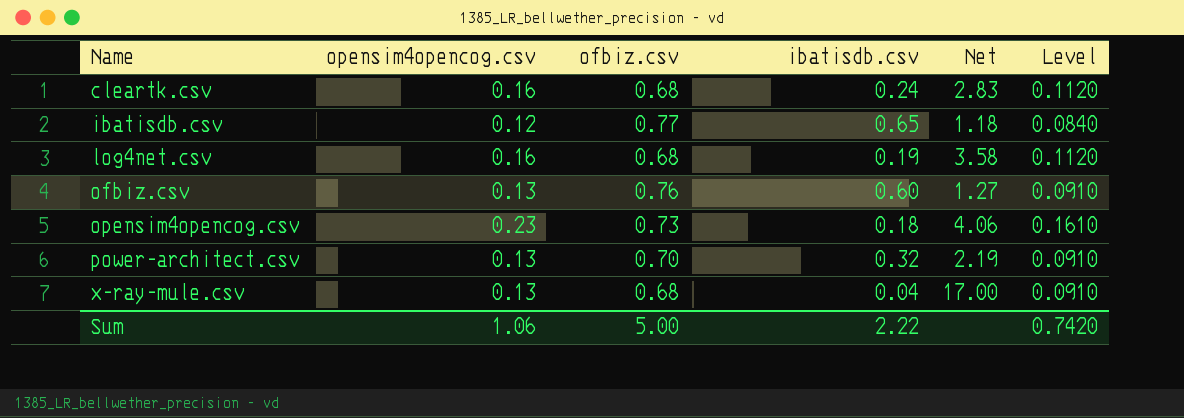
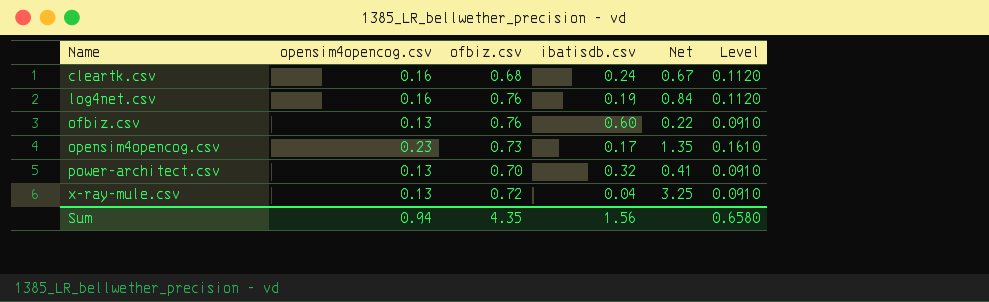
column Net | formula: [ofbiz.csv] / [ibatisdb.csv] -> [opensim4opencog.csv] / [ibatisdb.csv]
row ibatisdb.csv: 0.12 | 0.77 | 0.65 | 1.18 | 0.0840 -> none
log4net.csv | ofbiz.csv: 0.68 -> 0.76
opensim4opencog.csv | ibatisdb.csv: 0.18 -> 0.17
x-ray-mule.csv | ofbiz.csv: 0.68 -> 0.72
Sum | opensim4opencog.csv: 1.06 -> 0.94
Sum | ofbiz.csv: 5.00 -> 4.35
Sum | ibatisdb.csv: 2.22 -> 1.56
Sum | Level: 0.7420 -> 0.6580

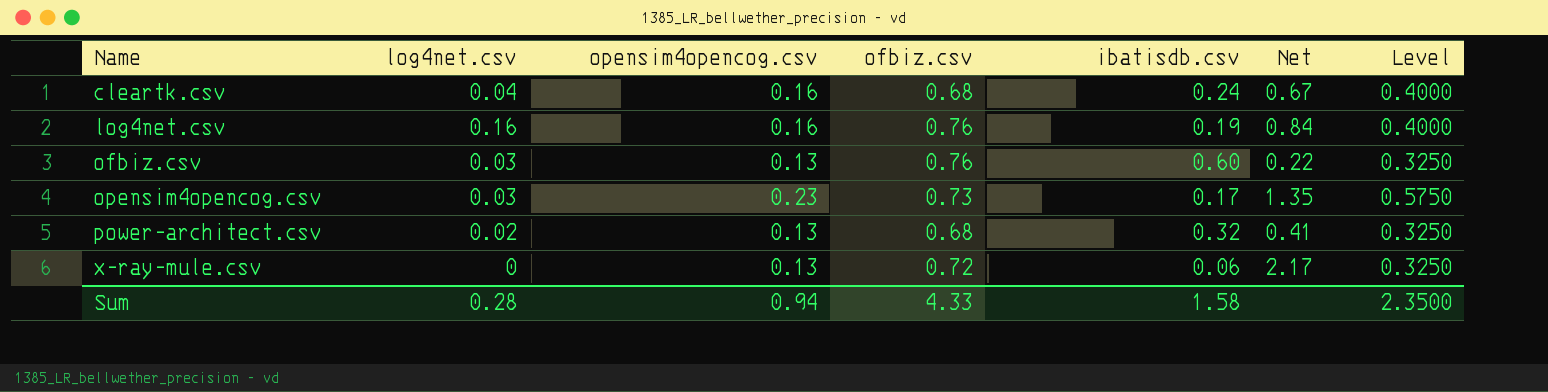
column log4net.csv | position: none -> 2
column Level | formula: [opensim4opencog.csv] * 0.7 -> [opensim4opencog.csv] * 2.5
power-architect.csv | ofbiz.csv: 0.70 -> 0.68
x-ray-mule.csv | ibatisdb.csv: 0.04 -> 0.06
x-ray-mule.csv | Net: 3.25 -> 2.17
Sum | ofbiz.csv: 4.35 -> 4.33
Sum | ibatisdb.csv: 1.56 -> 1.58
Sum | Level: 0.6580 -> 2.3500

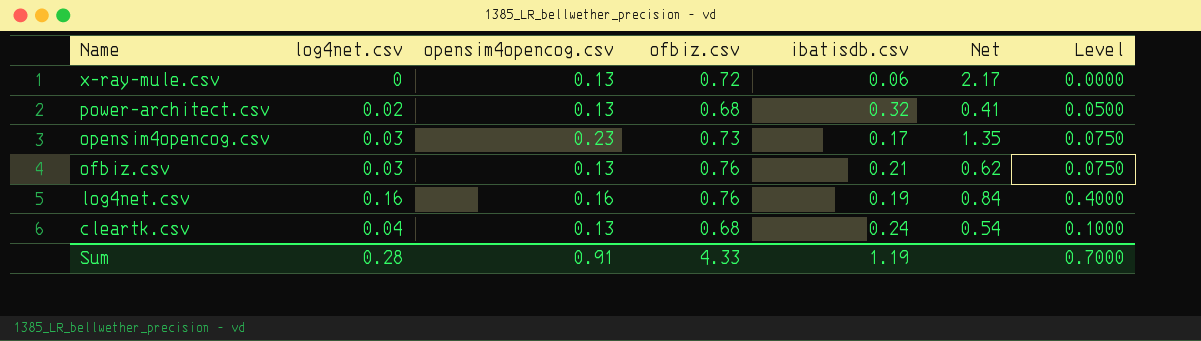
row order: Name ascending -> Name descending
column Level | formula: [opensim4opencog.csv] * 2.5 -> [log4net.csv] * 2.5
ofbiz.csv | ibatisdb.csv: 0.60 -> 0.21
ofbiz.csv | Net: 0.22 -> 0.62
cleartk.csv | opensim4opencog.csv: 0.16 -> 0.13
cleartk.csv | Net: 0.67 -> 0.54
Sum | opensim4opencog.csv: 0.94 -> 0.91
Sum | ibatisdb.csv: 1.58 -> 1.19
Sum | Level: 2.3500 -> 0.7000

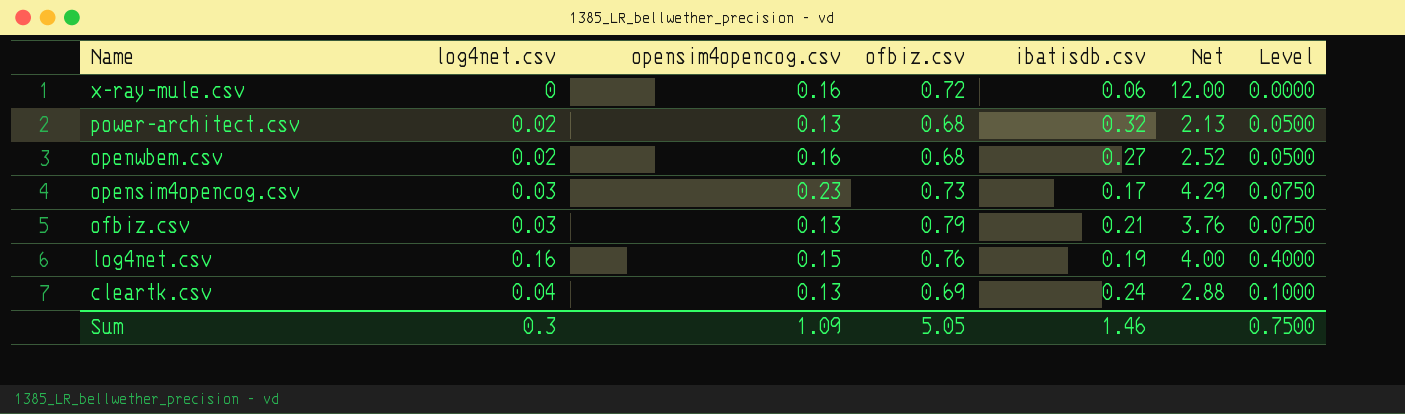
column Net | formula: [opensim4opencog.csv] / [ibatisdb.csv] -> [ofbiz.csv] / [ibatisdb.csv]
x-ray-mule.csv | opensim4opencog.csv: 0.13 -> 0.16
row openwbem.csv: none -> 0.02 | 0.16 | 0.68 | 0.27 | 2.52 | 0.0500
ofbiz.csv | ofbiz.csv: 0.76 -> 0.79
log4net.csv | opensim4opencog.csv: 0.16 -> 0.15
cleartk.csv | ofbiz.csv: 0.68 -> 0.69
Sum | log4net.csv: 0.28 -> 0.3
Sum | opensim4opencog.csv: 0.91 -> 1.09
Sum | ofbiz.csv: 4.33 -> 5.05
Sum | ibatisdb.csv: 1.19 -> 1.46
Sum | Level: 0.7000 -> 0.7500

